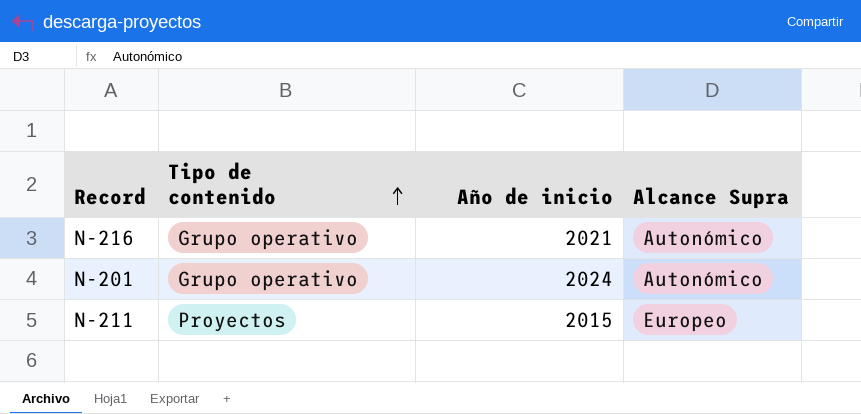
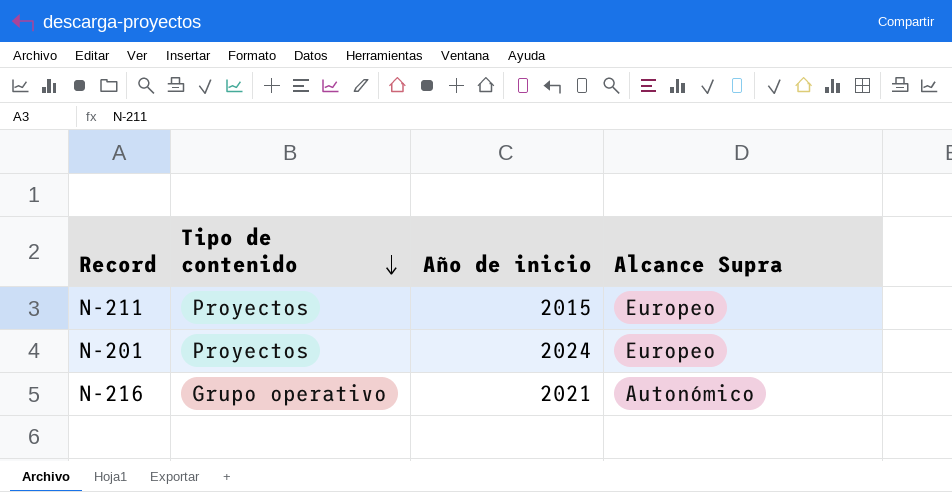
row order: Tipo de contenido ascending -> Tipo de contenido descending
N-201 | Tipo de contenido: Grupo operativo -> Proyectos
N-201 | Alcance Supra: Autonómico -> Europeo

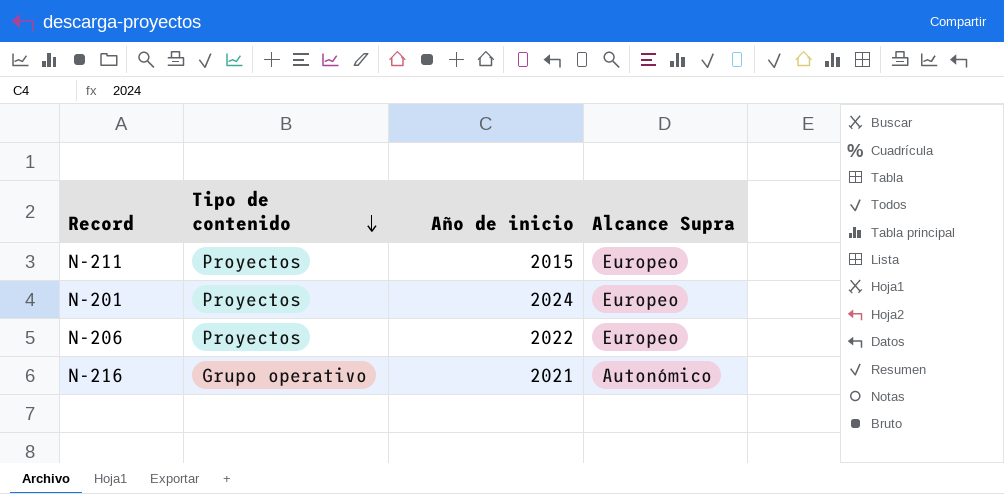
row N-206: none -> Proyectos | 2022 | Europeo

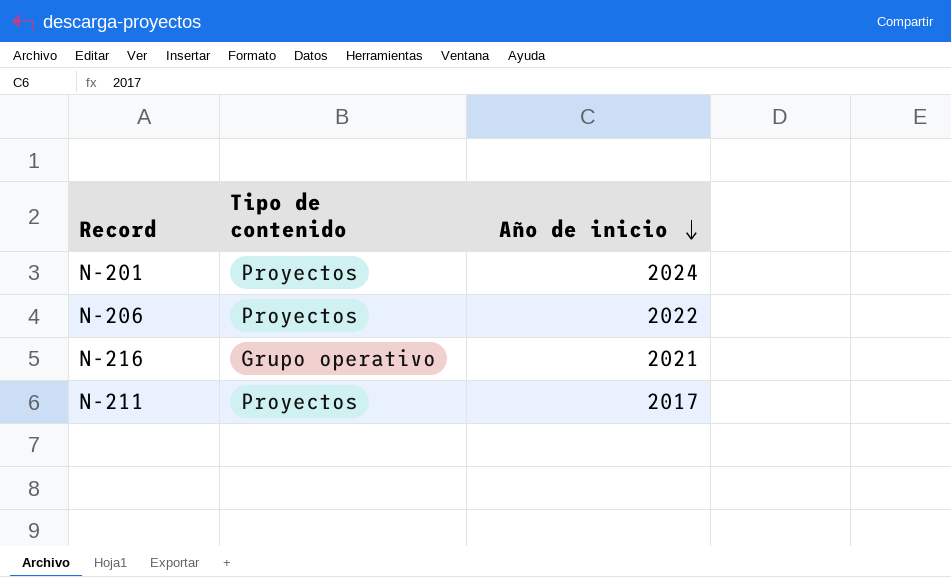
row order: Tipo de contenido descending -> Año de inicio descending
column Alcance Supra | position: 4 -> none
N-211 | Año de inicio: 2015 -> 2017

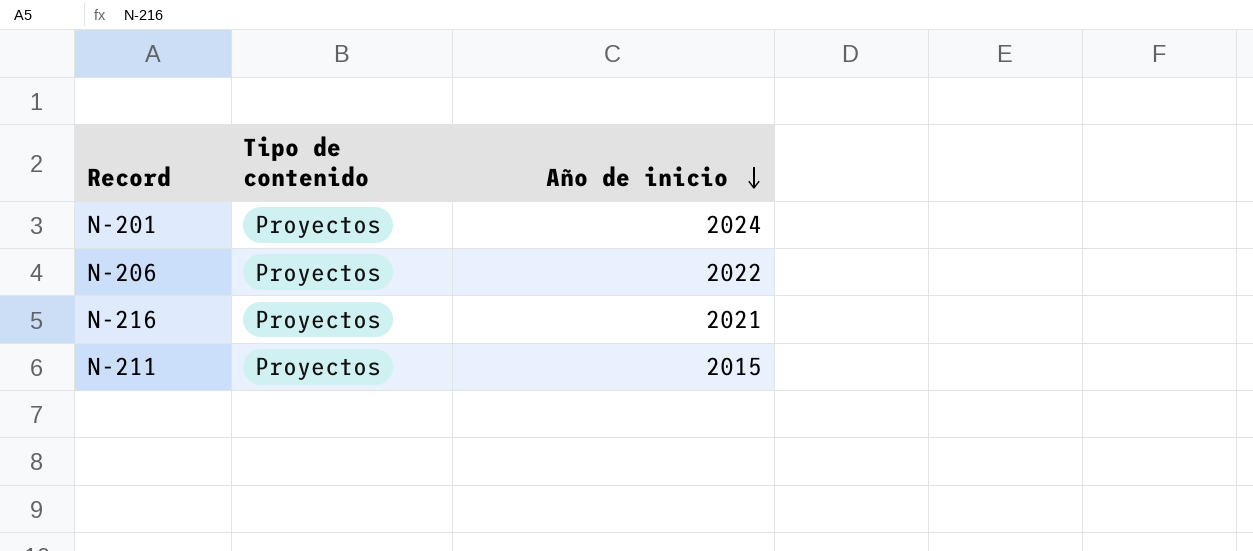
N-216 | Tipo de contenido: Grupo operativo -> Proyectos
N-211 | Año de inicio: 2017 -> 2015

